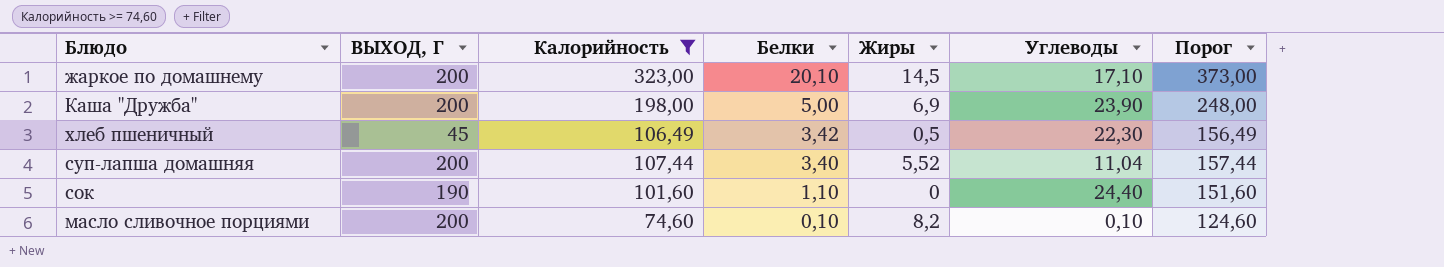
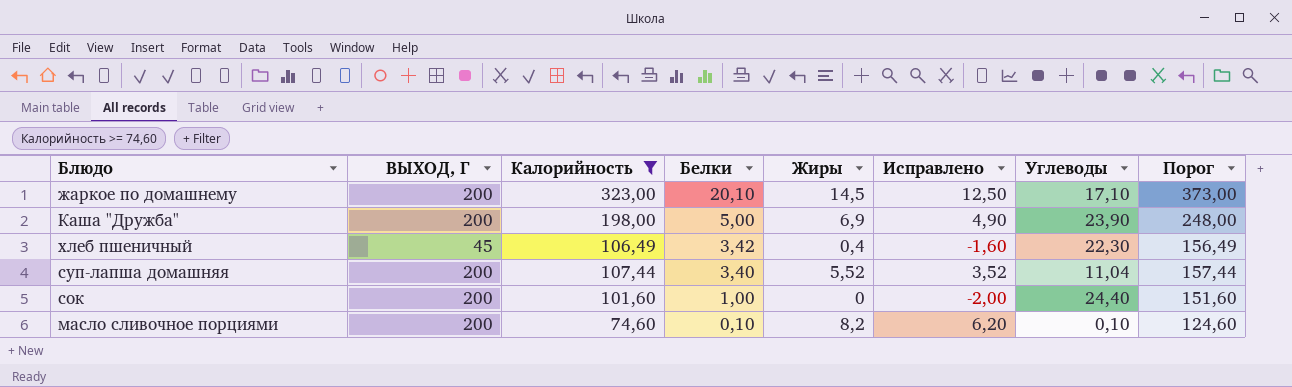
column Исправлено | formula: none -> [Жиры] - 2
хлеб пшеничный | Жиры: 0,5 -> 0,4
сок | ВЫХОД, Г: 190 -> 200
сок | Белки: 1,10 -> 1,00

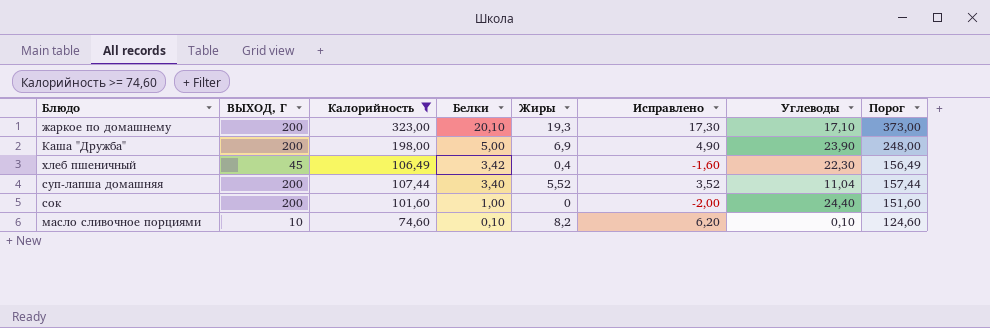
жаркое по домашнему | Жиры: 14,5 -> 19,3
жаркое по домашнему | Исправлено: 12,50 -> 17,30
масло сливочное порциями | ВЫХОД, Г: 200 -> 10

